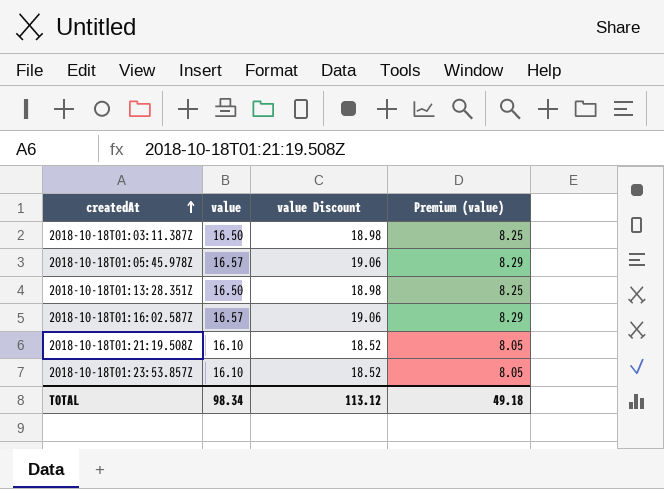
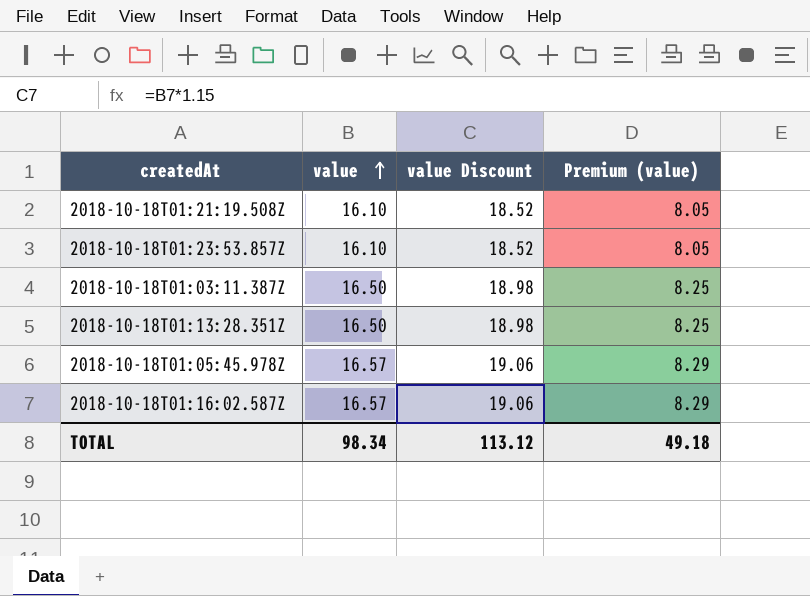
row order: createdAt ascending -> value ascending

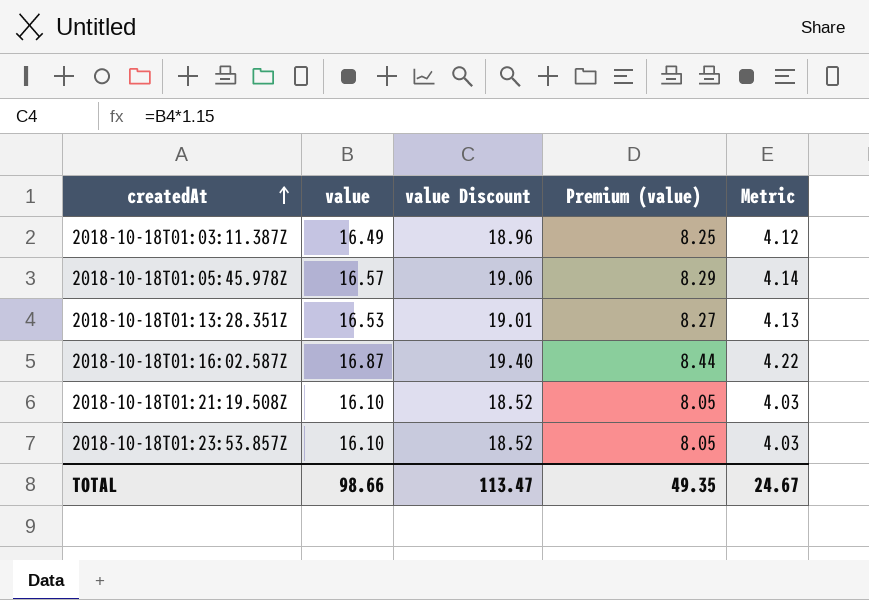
row order: value ascending -> createdAt ascending
column Metric | formula: none -> [value] * 0.25
2018-10-18T01:03:11.387Z | value: 16.50 -> 16.49
2018-10-18T01:03:11.387Z | value Discount: 18.98 -> 18.96
2018-10-18T01:13:28.351Z | value: 16.50 -> 16.53
2018-10-18T01:13:28.351Z | value Discount: 18.98 -> 19.01
2018-10-18T01:13:28.351Z | Premium (value): 8.25 -> 8.27
2018-10-18T01:16:02.587Z | value: 16.57 -> 16.87
2018-10-18T01:16:02.587Z | value Discount: 19.06 -> 19.40
2018-10-18T01:16:02.587Z | Premium (value): 8.29 -> 8.44
TOTAL | value: 98.34 -> 98.66
TOTAL | value Discount: 113.12 -> 113.47
TOTAL | Premium (value): 49.18 -> 49.35

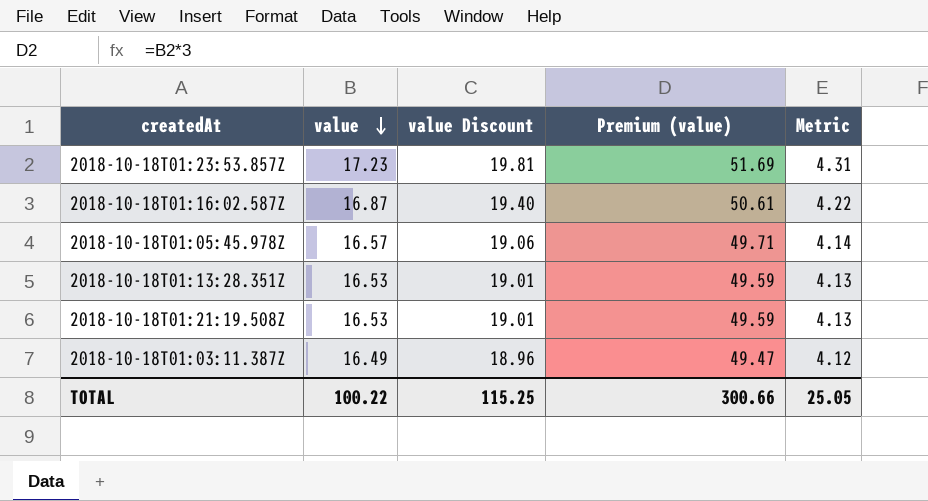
row order: createdAt ascending -> value descending
column Premium (value) | formula: [value] * 0.5 -> [value] * 3
2018-10-18T01:23:53.857Z | value: 16.10 -> 17.23
2018-10-18T01:23:53.857Z | value Discount: 18.52 -> 19.81
2018-10-18T01:23:53.857Z | Metric: 4.03 -> 4.31
2018-10-18T01:21:19.508Z | value: 16.10 -> 16.53
2018-10-18T01:21:19.508Z | value Discount: 18.52 -> 19.01
2018-10-18T01:21:19.508Z | Metric: 4.03 -> 4.13
TOTAL | value: 98.66 -> 100.22
TOTAL | value Discount: 113.47 -> 115.25
TOTAL | Premium (value): 49.35 -> 300.66
TOTAL | Metric: 24.67 -> 25.05

